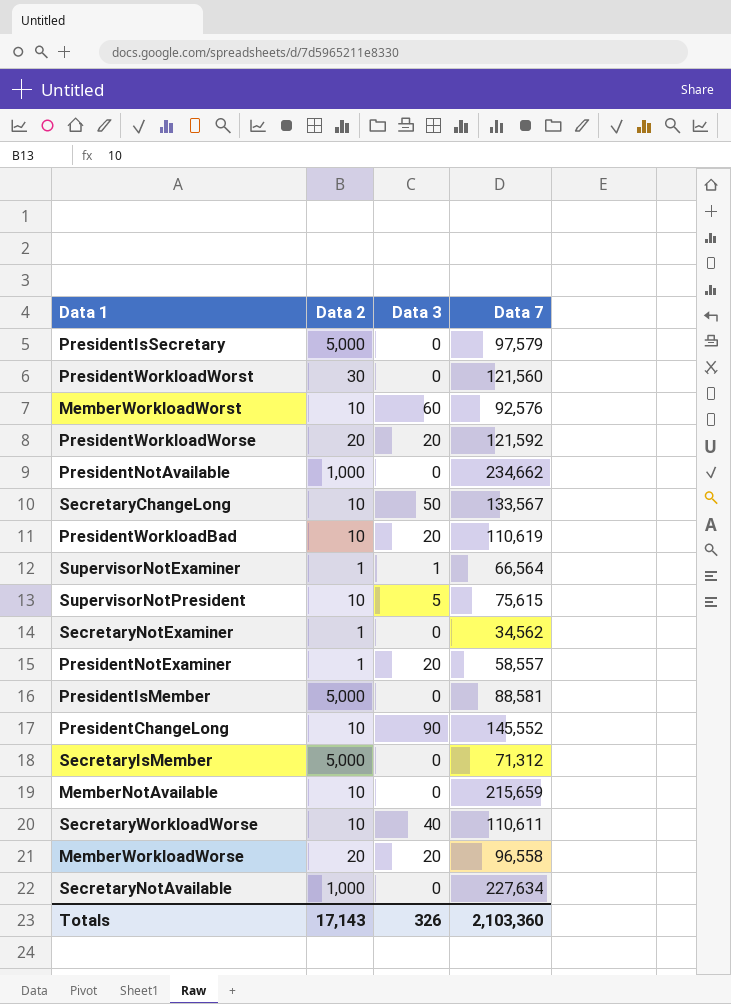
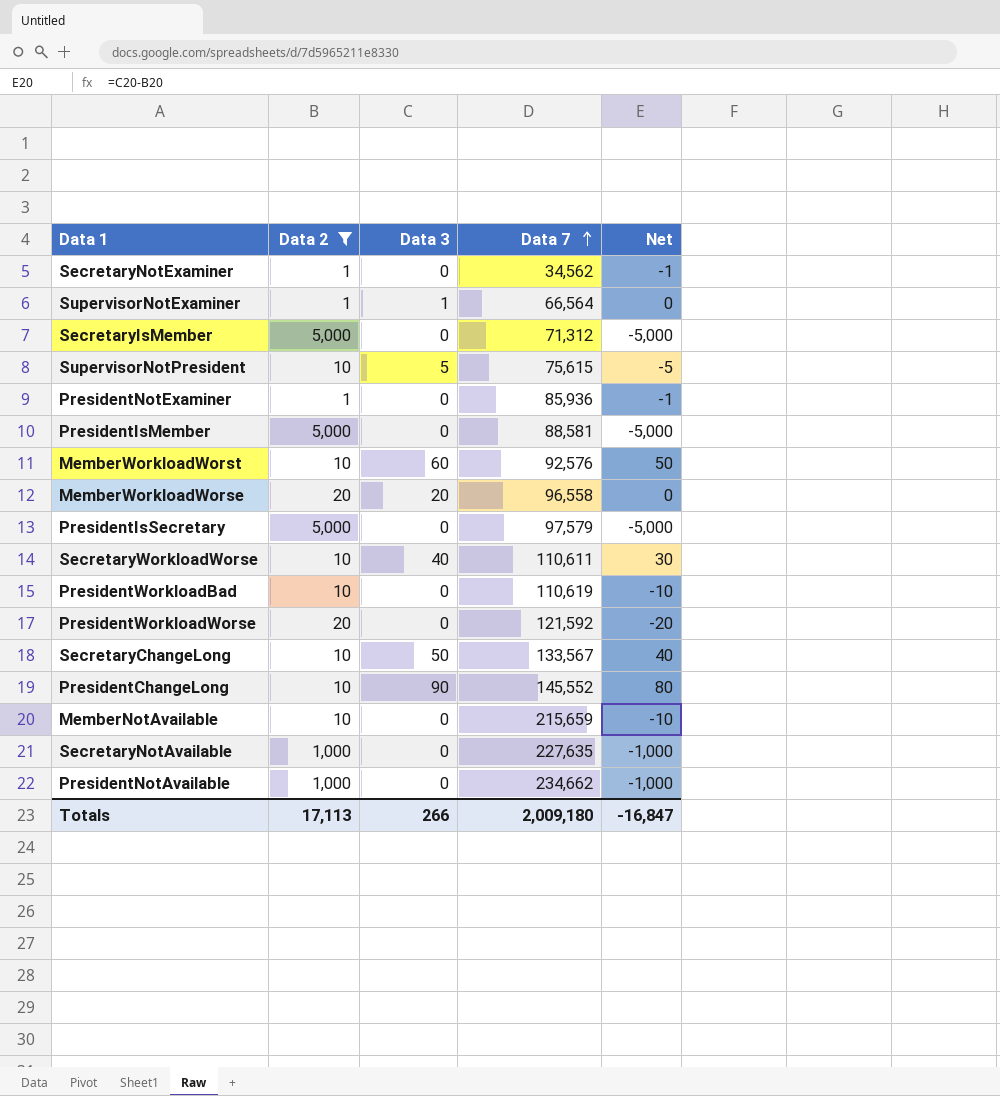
filter: none -> Data 2 != 30
row order: none -> Data 7 ascending
column Net | formula: none -> [Data 3] - [Data 2]
PresidentNotExaminer | Data 3: 20 -> 0
PresidentNotExaminer | Data 7: 58,557 -> 85,936
PresidentWorkloadBad | Data 3: 20 -> 0
PresidentWorkloadWorse | Data 3: 20 -> 0
SecretaryNotAvailable | Data 7: 227,634 -> 227,635
Totals | Data 2: 17,143 -> 17,113
Totals | Data 3: 326 -> 266
Totals | Data 7: 2,103,360 -> 2,009,180

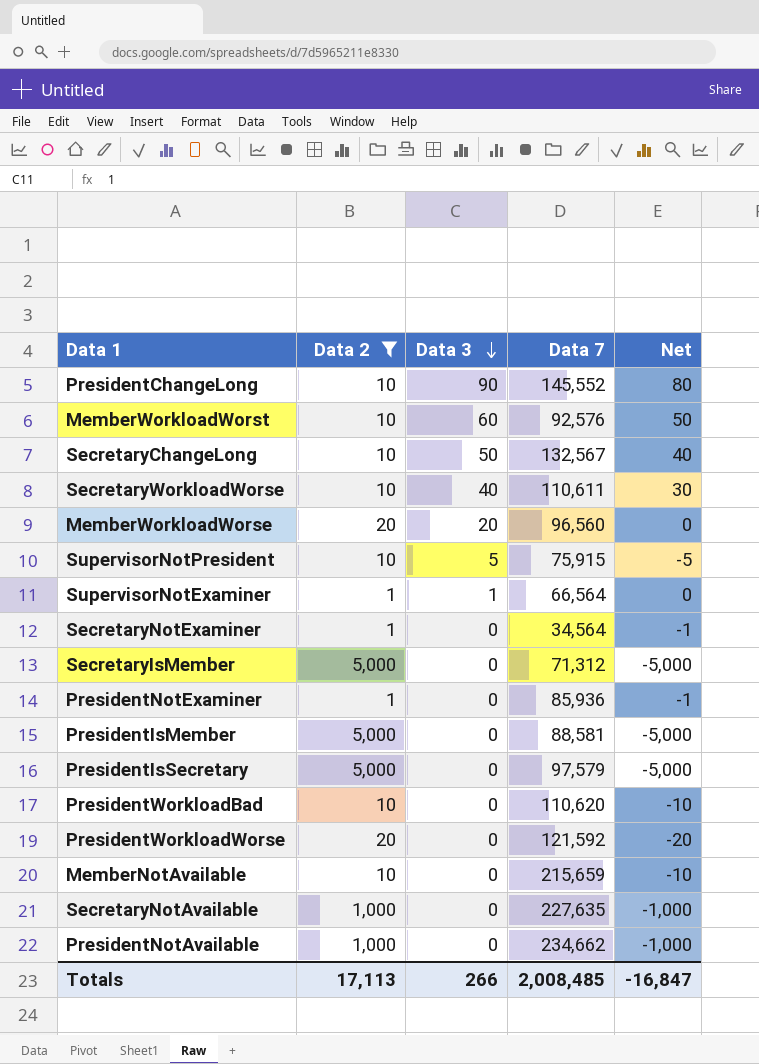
row order: Data 7 ascending -> Data 3 descending
SecretaryChangeLong | Data 7: 133,567 -> 132,567
MemberWorkloadWorse | Data 7: 96,558 -> 96,560
SupervisorNotPresident | Data 7: 75,615 -> 75,915
SecretaryNotExaminer | Data 7: 34,562 -> 34,564
PresidentWorkloadBad | Data 7: 110,619 -> 110,620
Totals | Data 7: 2,009,180 -> 2,008,485

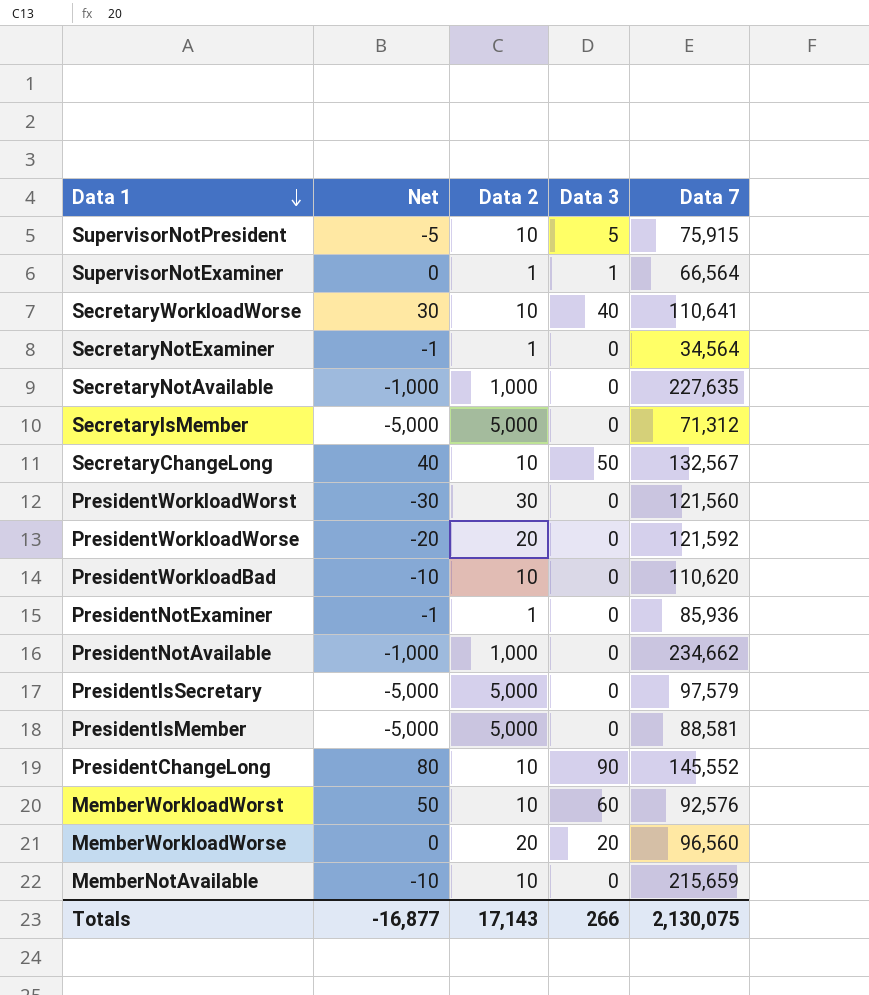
filter: Data 2 != 30 -> none
row order: Data 3 descending -> Data 1 descending
column Net | position: 5 -> 2
SecretaryWorkloadWorse | Data 7: 110,611 -> 110,641
Totals | Net: -16,847 -> -16,877
Totals | Data 2: 17,113 -> 17,143
Totals | Data 7: 2,008,485 -> 2,130,075

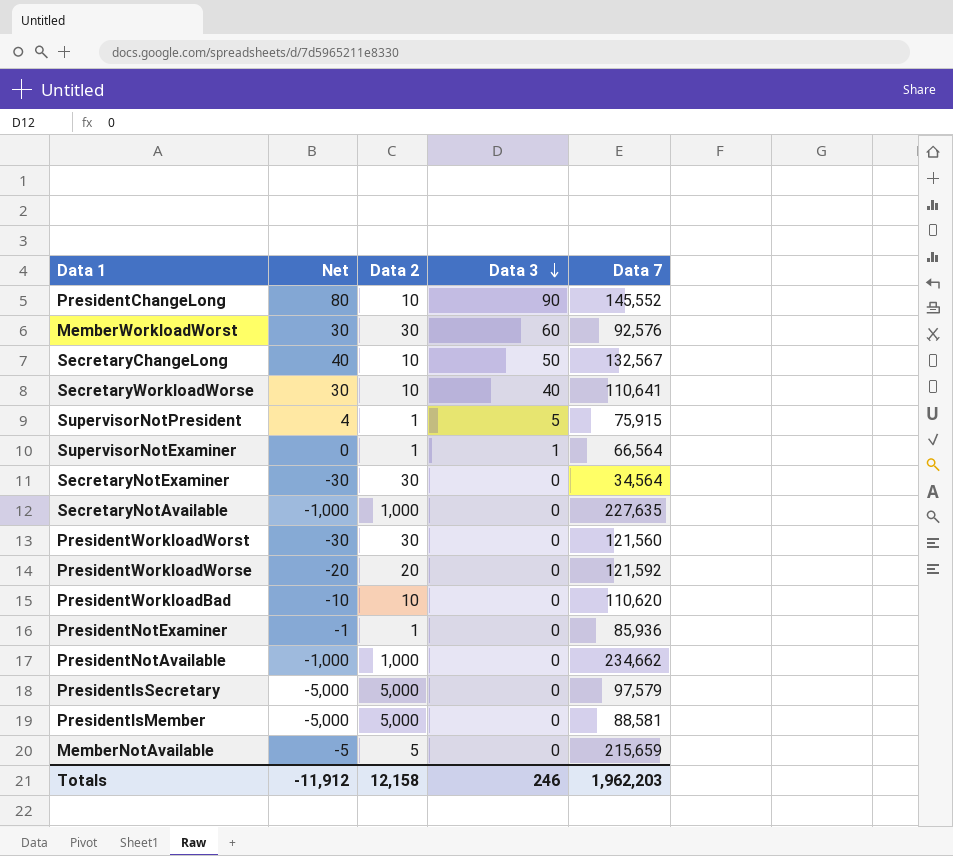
row order: Data 1 descending -> Data 3 descending
row SecretaryIsMember: -5,000 | 5,000 | 0 | 71,312 -> none
row MemberWorkloadWorse: 0 | 20 | 20 | 96,560 -> none
MemberWorkloadWorst | Net: 50 -> 30
MemberWorkloadWorst | Data 2: 10 -> 30
SupervisorNotPresident | Net: -5 -> 4
SupervisorNotPresident | Data 2: 10 -> 1
SecretaryNotExaminer | Net: -1 -> -30
SecretaryNotExaminer | Data 2: 1 -> 30
MemberNotAvailable | Net: -10 -> -5
MemberNotAvailable | Data 2: 10 -> 5
Totals | Net: -16,877 -> -11,912
Totals | Data 2: 17,143 -> 12,158
Totals | Data 3: 266 -> 246
Totals | Data 7: 2,130,075 -> 1,962,203

